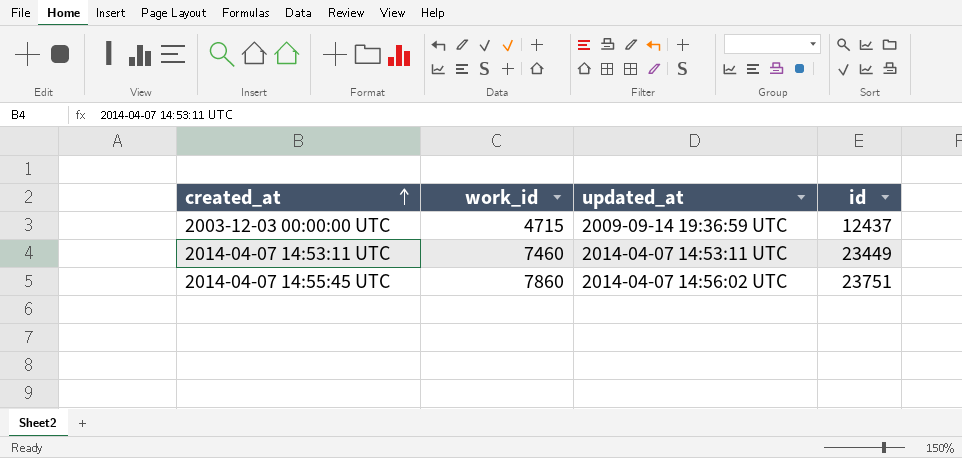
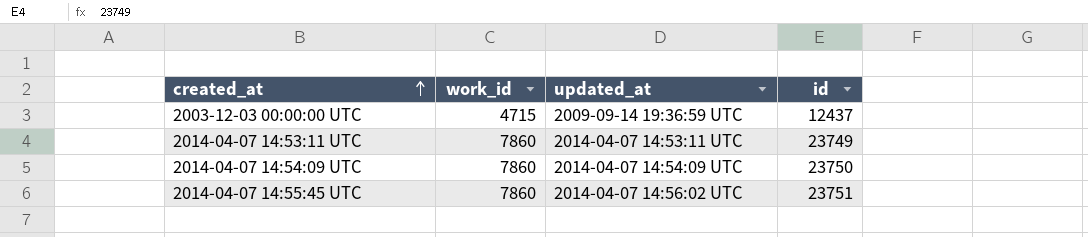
2014-04-07 14:53:11 UTC | work_id: 7460 -> 7860
2014-04-07 14:53:11 UTC | id: 23449 -> 23749
row 2014-04-07 14:54:09 UTC: none -> 7860 | 2014-04-07 14:54:09 UTC | 23750

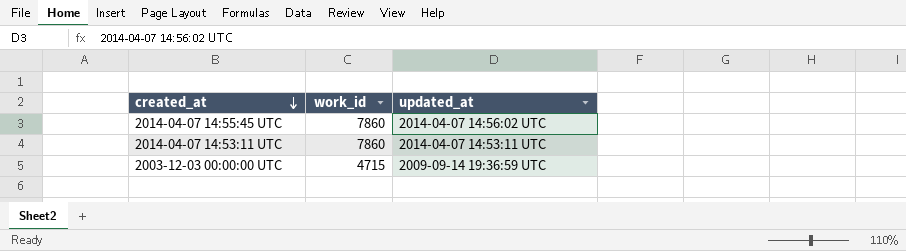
row order: created_at ascending -> created_at descending
column id | position: 4 -> none
row 2014-04-07 14:54:09 UTC: 7860 | 2014-04-07 14:54:09 UTC | 23750 -> none

